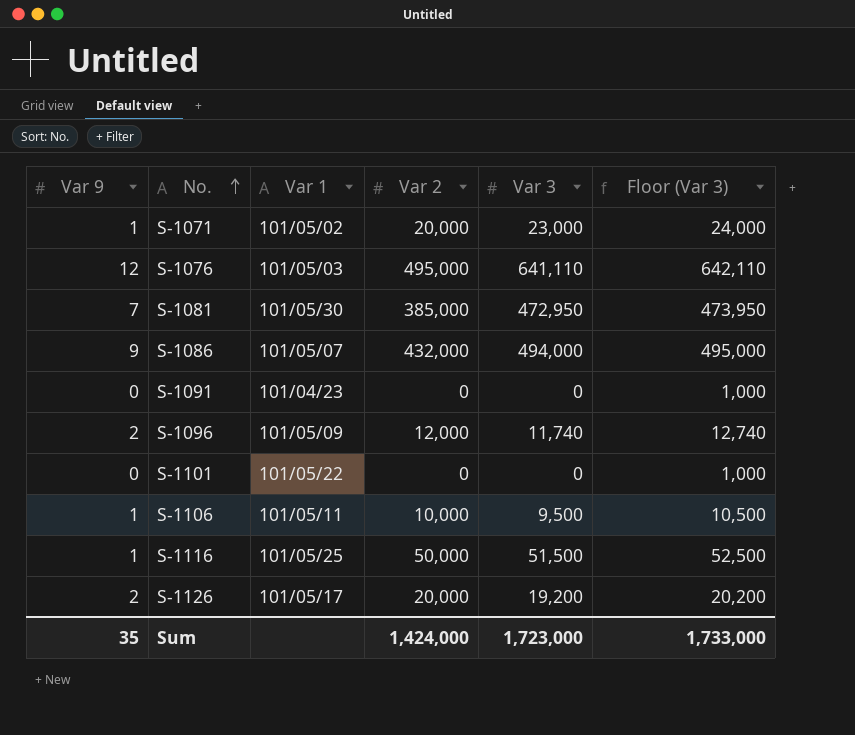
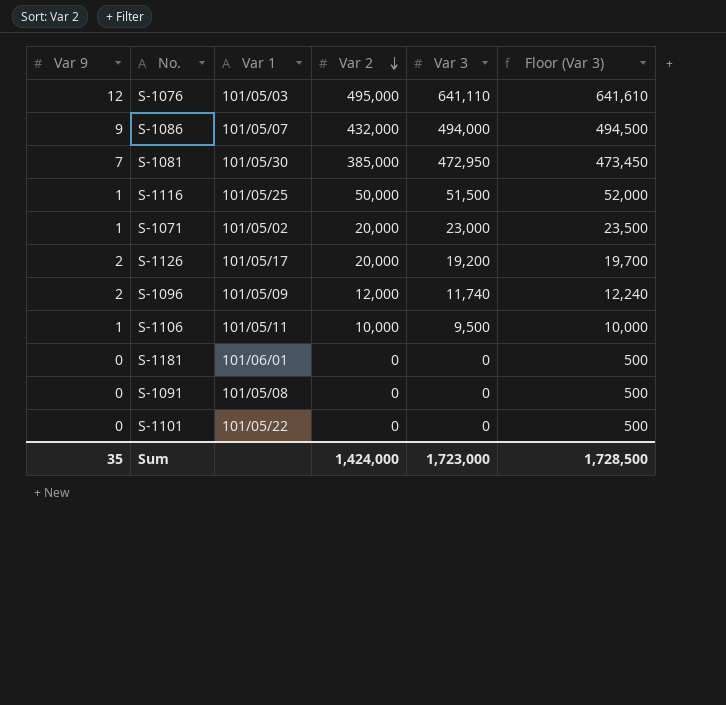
row order: No. ascending -> Var 2 descending
column Floor (Var 3) | formula: [Var 3] + 1000 -> [Var 3] + 500
row S-1181: none -> 0 | 101/06/01 | 0 | 0 | 500
S-1091 | Var 1: 101/04/23 -> 101/05/08
Sum | Floor (Var 3): 1,733,000 -> 1,728,500

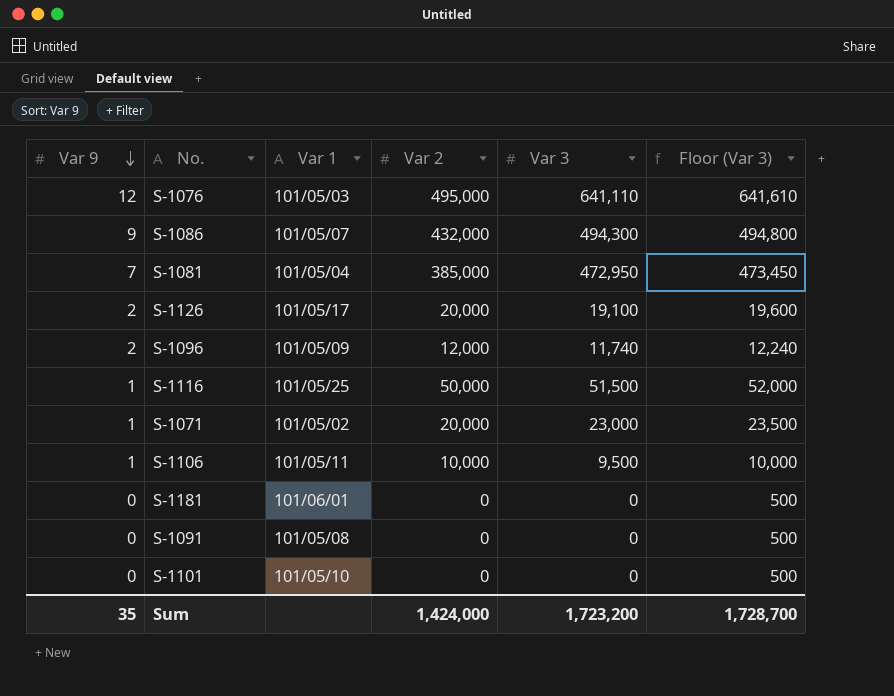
row order: Var 2 descending -> Var 9 descending
S-1086 | Var 3: 494,000 -> 494,300
S-1086 | Floor (Var 3): 494,500 -> 494,800
S-1081 | Var 1: 101/05/30 -> 101/05/04
S-1126 | Var 3: 19,200 -> 19,100
S-1126 | Floor (Var 3): 19,700 -> 19,600
S-1101 | Var 1: 101/05/22 -> 101/05/10
Sum | Var 3: 1,723,000 -> 1,723,200
Sum | Floor (Var 3): 1,728,500 -> 1,728,700

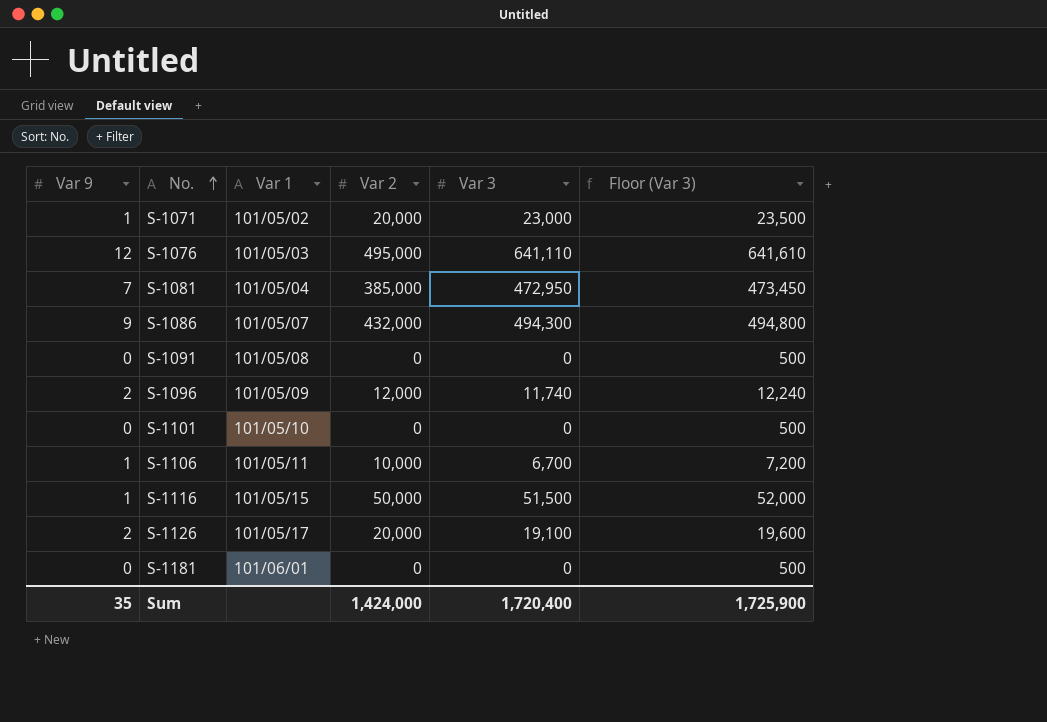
row order: Var 9 descending -> No. ascending
S-1106 | Var 3: 9,500 -> 6,700
S-1106 | Floor (Var 3): 10,000 -> 7,200
S-1116 | Var 1: 101/05/25 -> 101/05/15
Sum | Var 3: 1,723,200 -> 1,720,400
Sum | Floor (Var 3): 1,728,700 -> 1,725,900

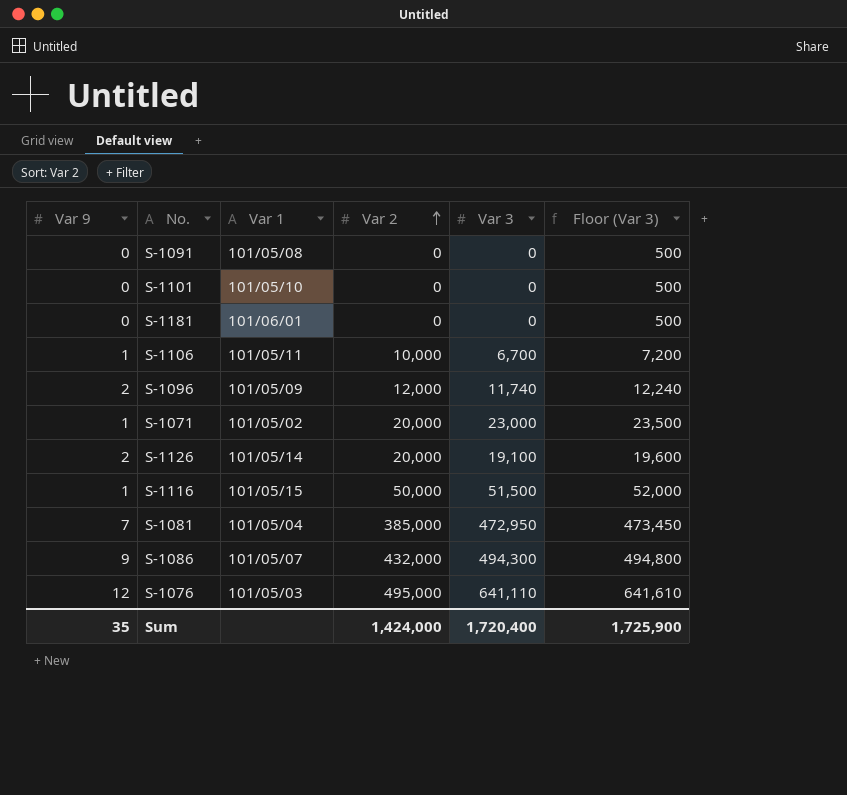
row order: No. ascending -> Var 2 ascending
S-1126 | Var 1: 101/05/17 -> 101/05/14

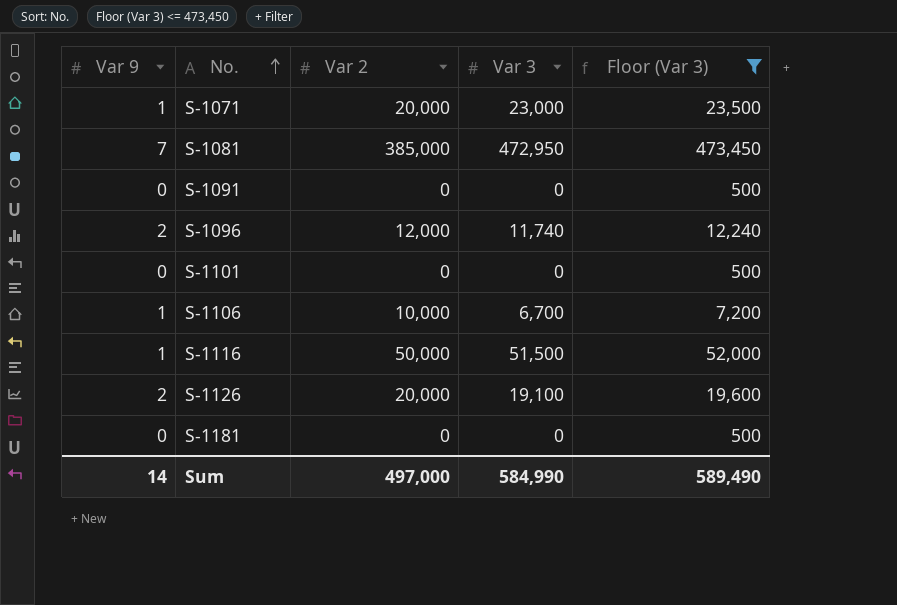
filter: none -> Floor (Var 3) <= 473,450
row order: Var 2 ascending -> No. ascending
column Var 1 | position: 3 -> none
Sum | Var 9: 35 -> 14
Sum | Var 2: 1,424,000 -> 497,000
Sum | Var 3: 1,720,400 -> 584,990
Sum | Floor (Var 3): 1,725,900 -> 589,490

